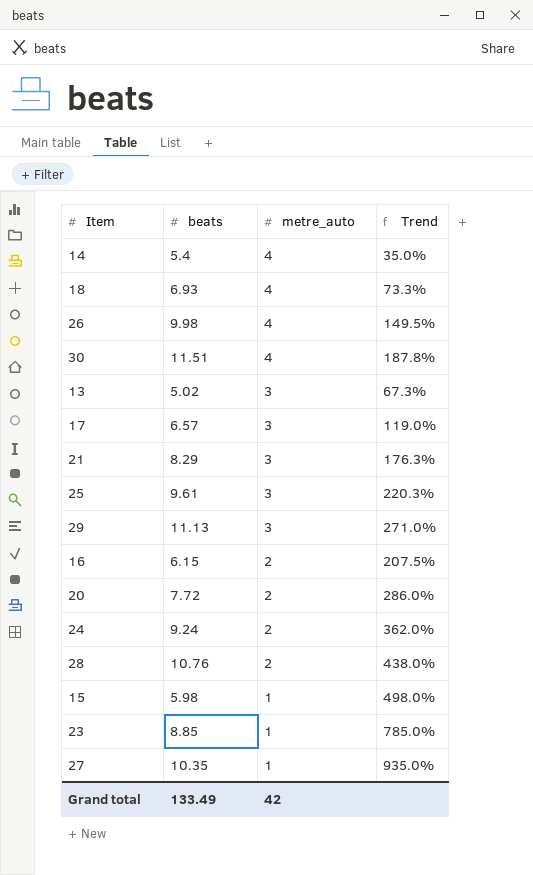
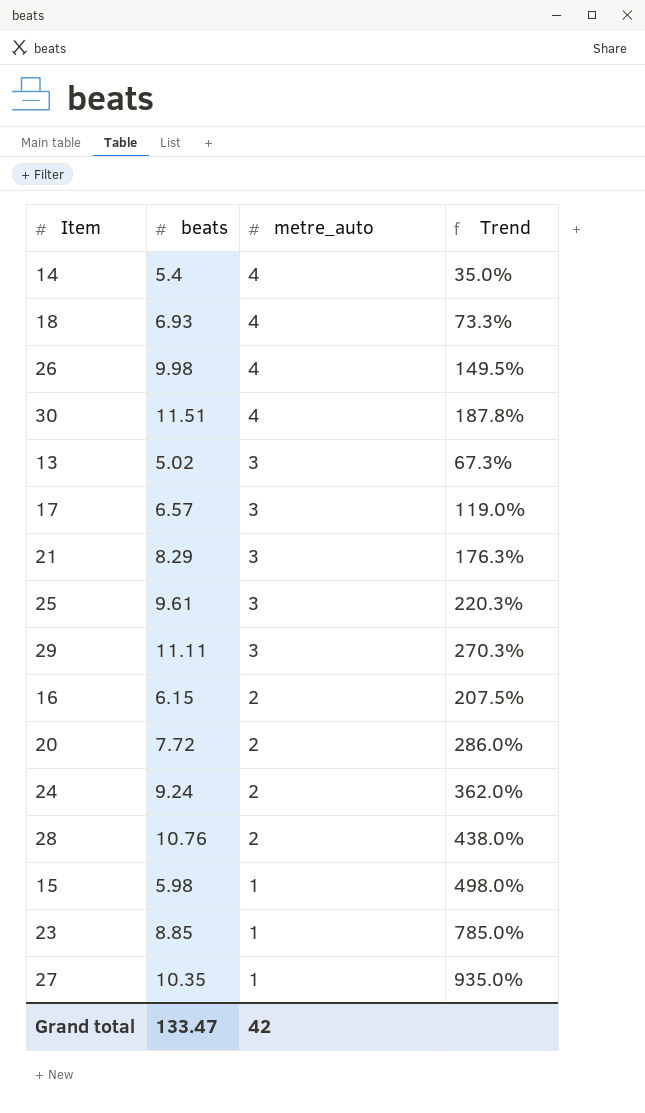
29 | beats: 11.13 -> 11.11
29 | Trend: 271.0% -> 270.3%
Grand total | beats: 133.49 -> 133.47

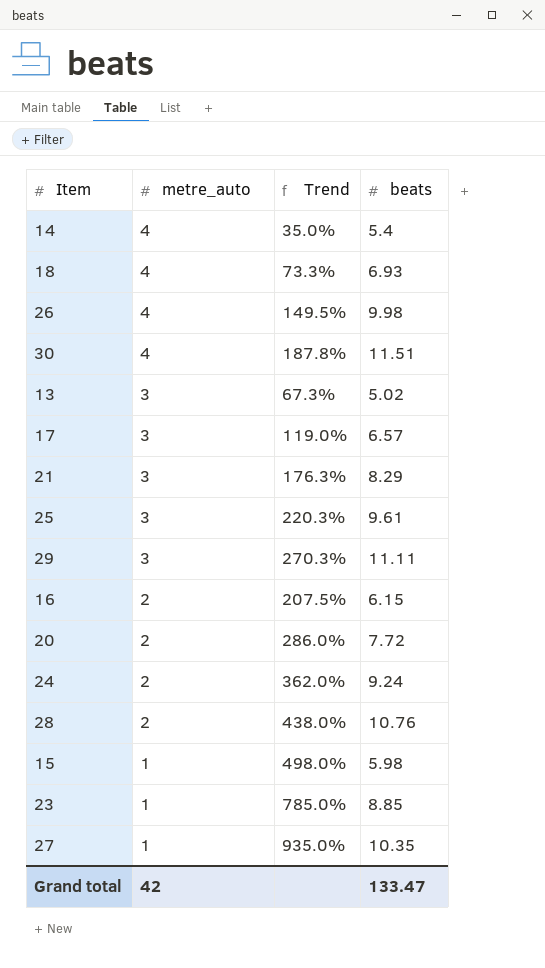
column beats | position: 2 -> 4

